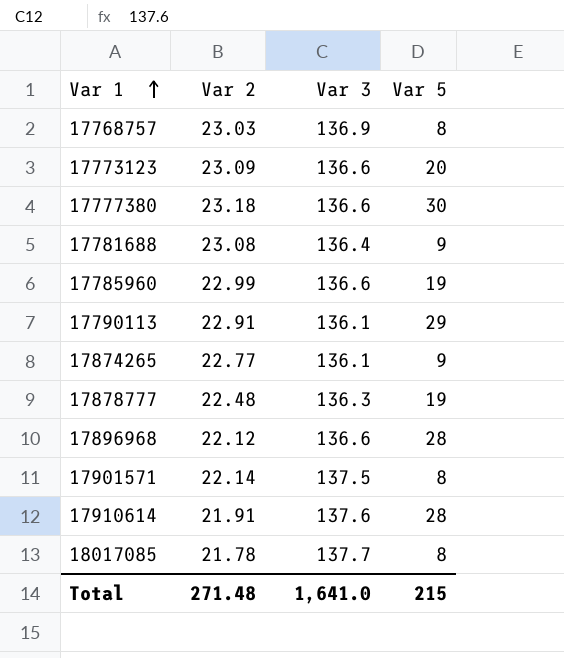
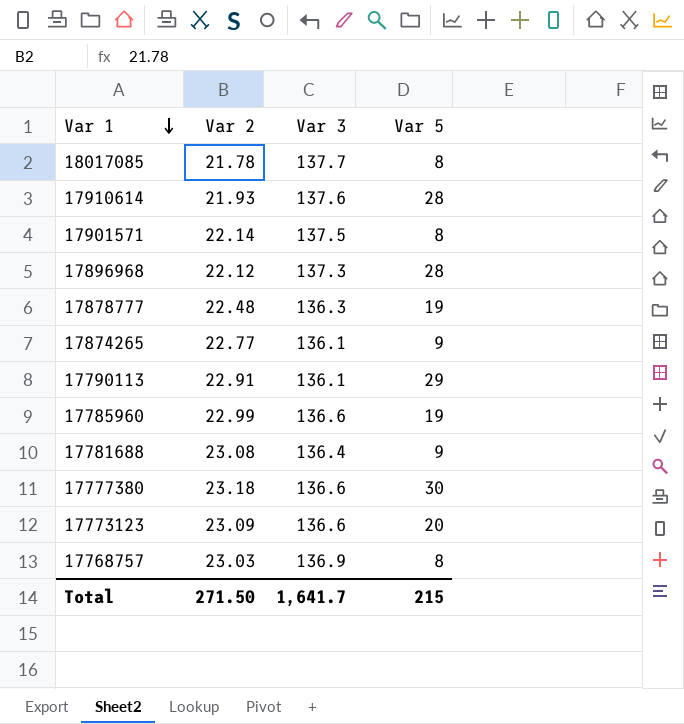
row order: Var 1 ascending -> Var 1 descending
17910614 | Var 2: 21.91 -> 21.93
17896968 | Var 3: 136.6 -> 137.3
Total | Var 2: 271.48 -> 271.50
Total | Var 3: 1,641.0 -> 1,641.7

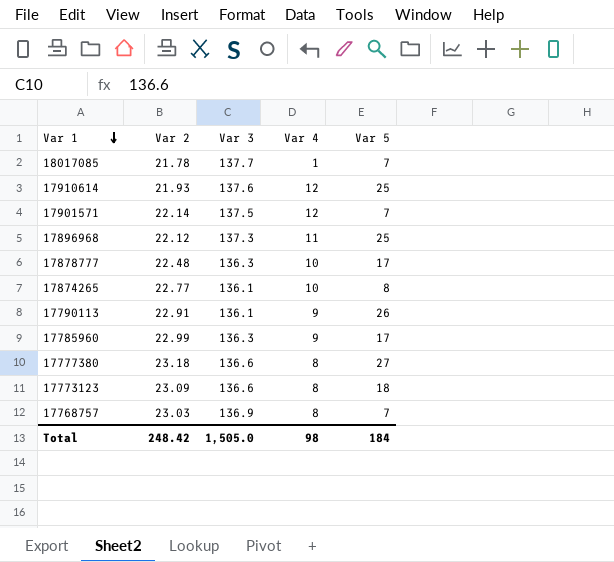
column Var 4 | position: none -> 4
row 17781688: 23.08 | 136.4 | 9 -> none
18017085 | Var 5: 8 -> 7
17910614 | Var 5: 28 -> 25
17901571 | Var 5: 8 -> 7
17896968 | Var 5: 28 -> 25
17878777 | Var 5: 19 -> 17
17874265 | Var 5: 9 -> 8
17790113 | Var 5: 29 -> 26
17785960 | Var 3: 136.6 -> 136.3
17785960 | Var 5: 19 -> 17
17777380 | Var 5: 30 -> 27
17773123 | Var 5: 20 -> 18
17768757 | Var 5: 8 -> 7
Total | Var 2: 271.50 -> 248.42
Total | Var 3: 1,641.7 -> 1,505.0
Total | Var 5: 215 -> 184

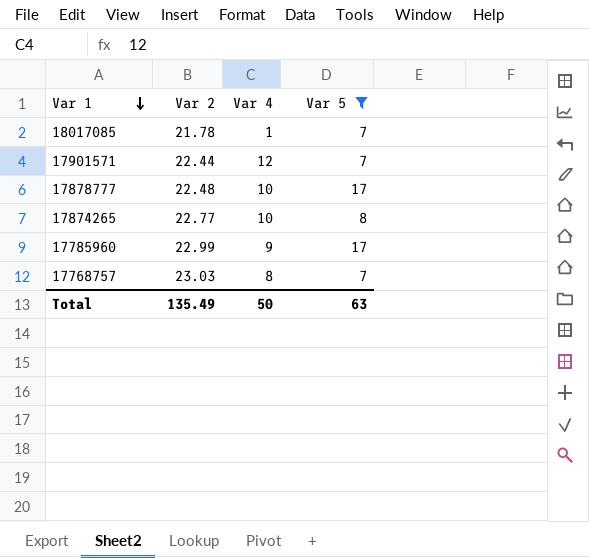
filter: none -> Var 5 <= 17
column Var 3 | position: 3 -> none
17901571 | Var 2: 22.14 -> 22.44
Total | Var 2: 248.42 -> 135.49
Total | Var 4: 98 -> 50
Total | Var 5: 184 -> 63

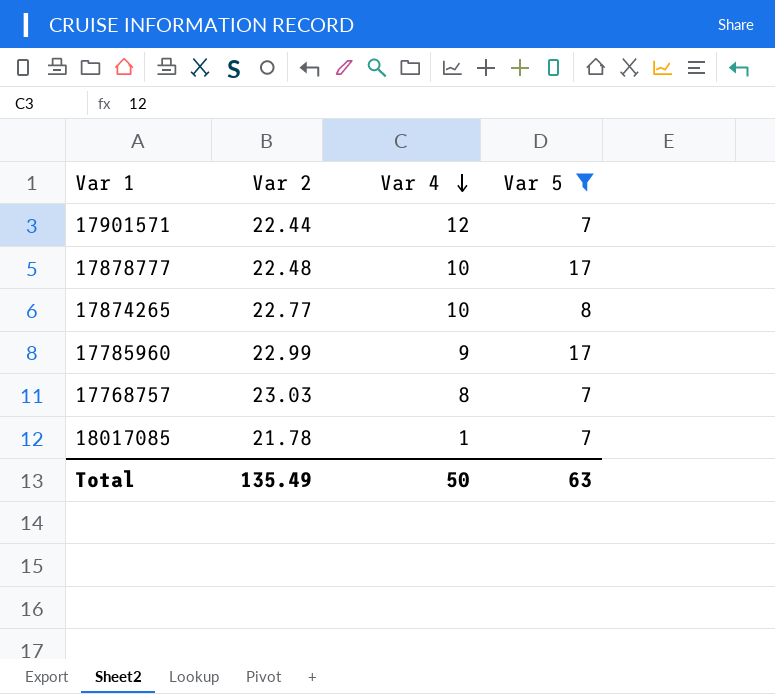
row order: Var 1 descending -> Var 4 descending

